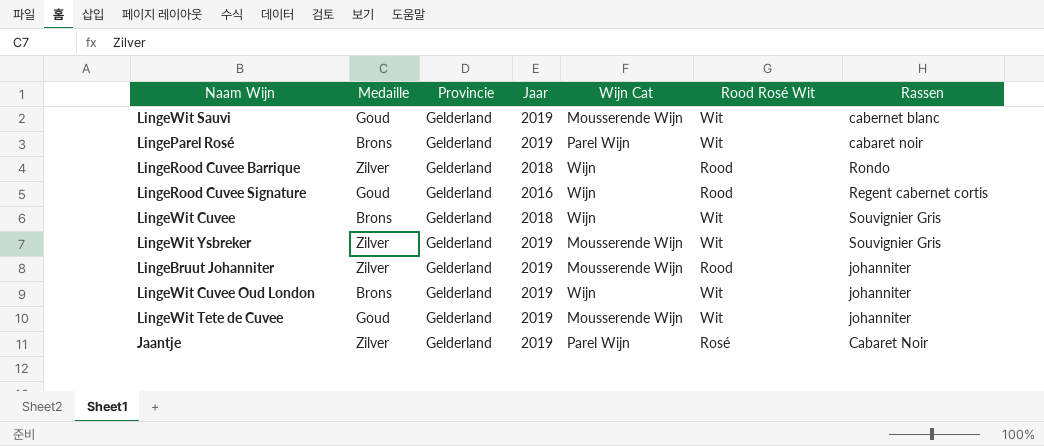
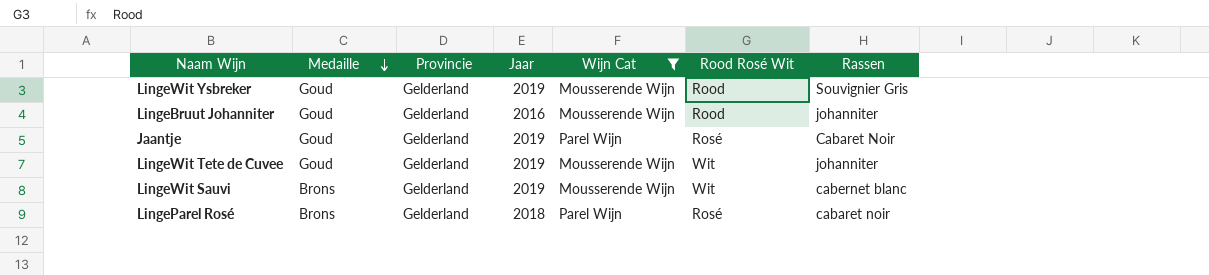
filter: none -> Wijn Cat != Wijn
row order: none -> Medaille descending
LingeWit Ysbreker | Medaille: Zilver -> Goud
LingeWit Ysbreker | Rood Rosé Wit: Wit -> Rood
LingeBruut Johanniter | Medaille: Zilver -> Goud
LingeBruut Johanniter | Jaar: 2019 -> 2016
Jaantje | Medaille: Zilver -> Goud
LingeWit Sauvi | Medaille: Goud -> Brons
LingeParel Rosé | Jaar: 2019 -> 2018
LingeParel Rosé | Rood Rosé Wit: Wit -> Rosé

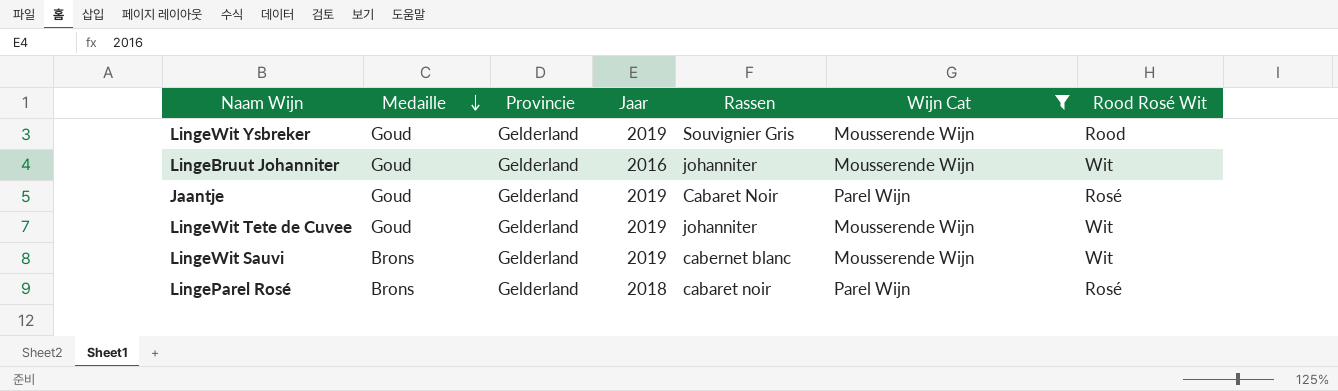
column Rassen | position: 7 -> 5
LingeBruut Johanniter | Rood Rosé Wit: Rood -> Wit

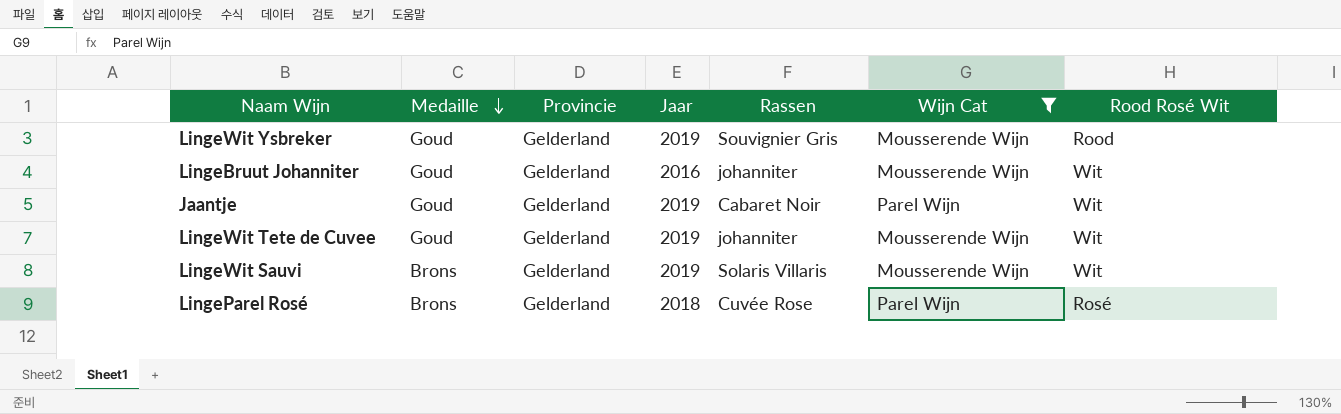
Jaantje | Rood Rosé Wit: Rosé -> Wit
LingeWit Sauvi | Rassen: cabernet blanc -> Solaris Villaris
LingeParel Rosé | Rassen: cabaret noir -> Cuvée Rose

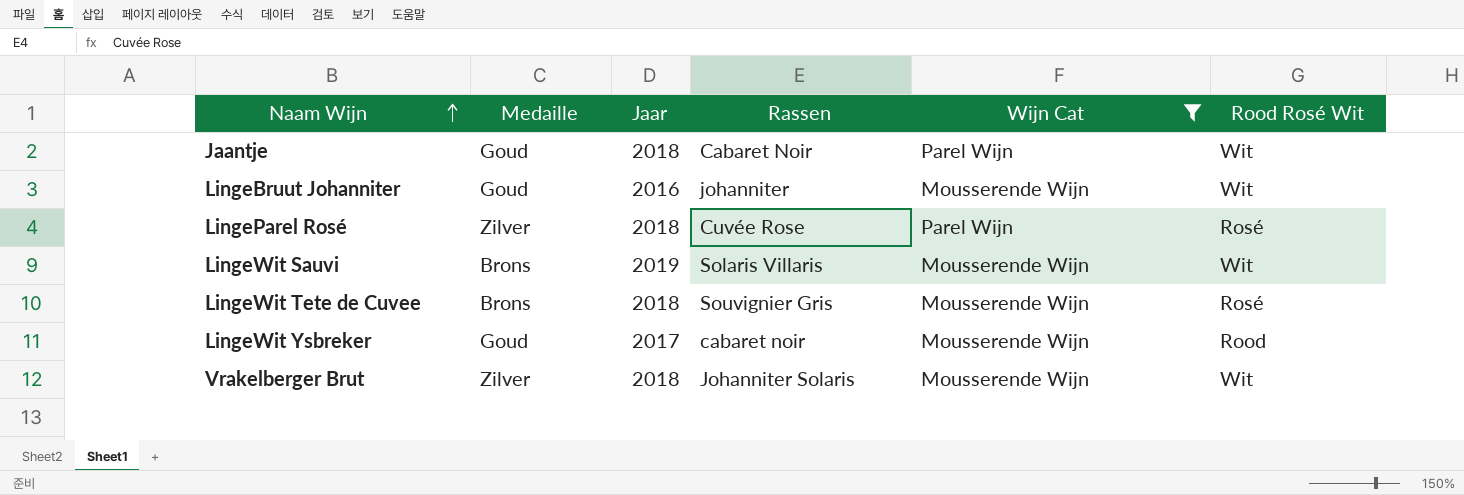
row order: Medaille descending -> Naam Wijn ascending
column Provincie | position: 3 -> none
Jaantje | Jaar: 2019 -> 2018
LingeParel Rosé | Medaille: Brons -> Zilver
LingeWit Tete de Cuvee | Medaille: Goud -> Brons
LingeWit Tete de Cuvee | Jaar: 2019 -> 2018
LingeWit Tete de Cuvee | Rassen: johanniter -> Souvignier Gris
LingeWit Tete de Cuvee | Rood Rosé Wit: Wit -> Rosé
LingeWit Ysbreker | Jaar: 2019 -> 2017
LingeWit Ysbreker | Rassen: Souvignier Gris -> cabaret noir
row Vrakelberger Brut: none -> Zilver | 2018 | Johanniter Solaris | Mousserende Wijn | Wit

